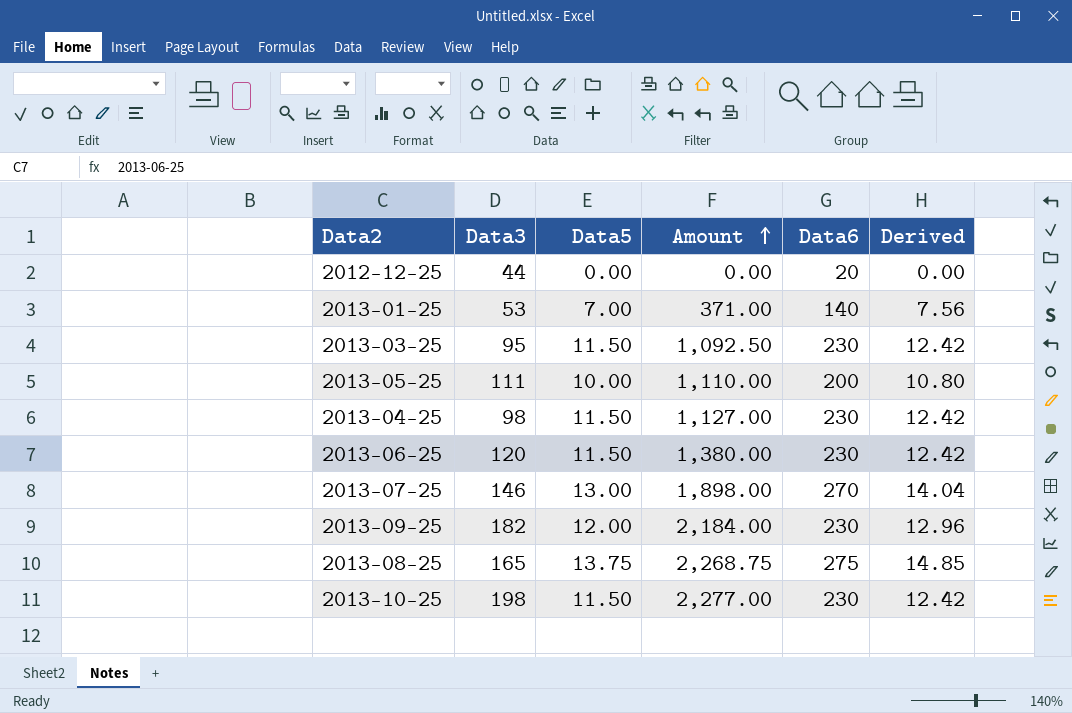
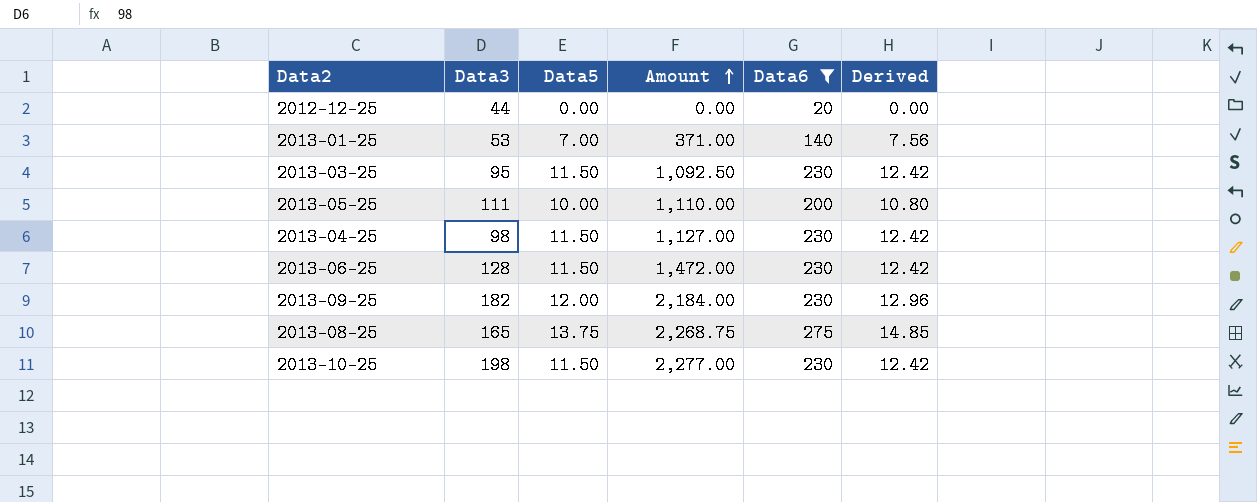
filter: none -> Data6 != 270
2013-06-25 | Data3: 120 -> 128
2013-06-25 | Amount: 1,380.00 -> 1,472.00

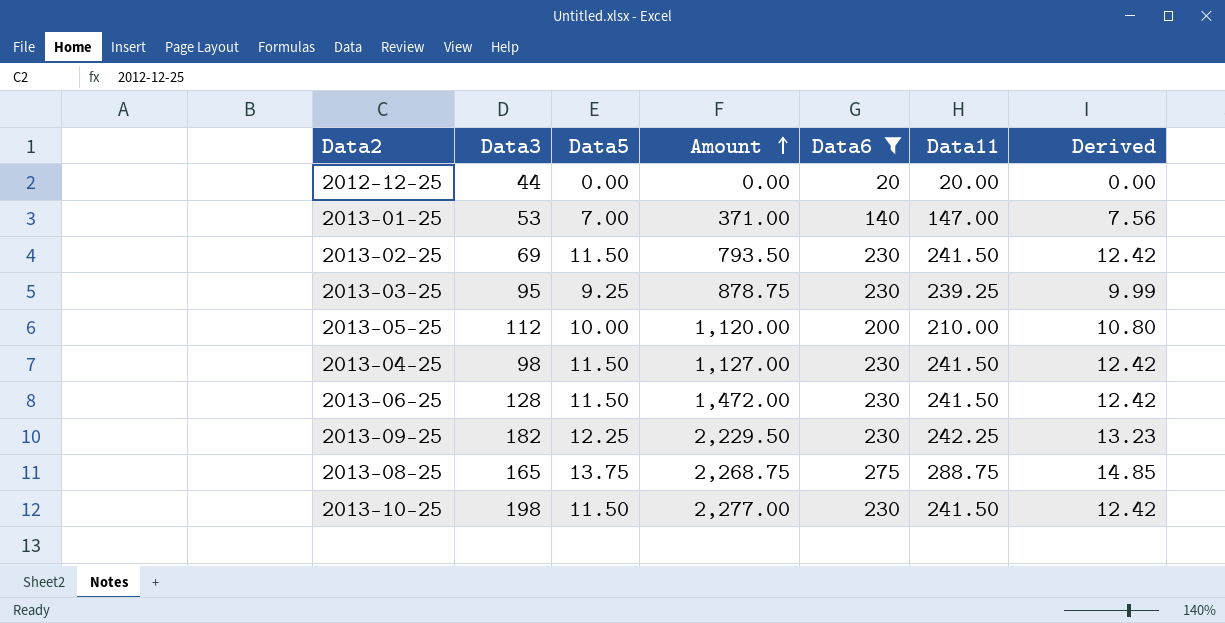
column Data11 | formula: none -> [Data5] + [Data6]
row 2013-02-25: none -> 69 | 11.50 | 793.50 | 230 | 241.50 | 12.42
2013-03-25 | Data5: 11.50 -> 9.25
2013-03-25 | Amount: 1,092.50 -> 878.75
2013-03-25 | Derived: 12.42 -> 9.99
2013-05-25 | Data3: 111 -> 112
2013-05-25 | Amount: 1,110.00 -> 1,120.00
2013-09-25 | Data5: 12.00 -> 12.25
2013-09-25 | Amount: 2,184.00 -> 2,229.50
2013-09-25 | Derived: 12.96 -> 13.23

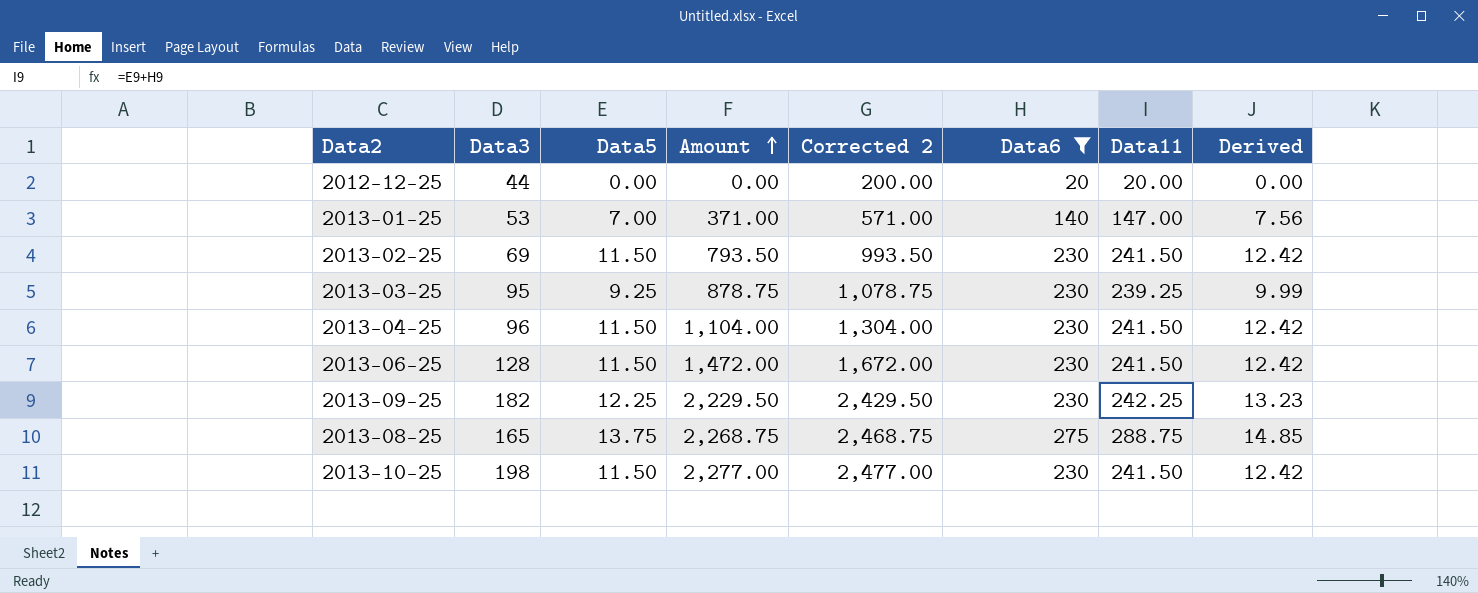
column Corrected 2 | formula: none -> [Amount] + 200
row 2013-05-25: 112 | 10.00 | 1,120.00 | 200 | 210.00 | 10.80 -> none
2013-04-25 | Data3: 98 -> 96
2013-04-25 | Amount: 1,127.00 -> 1,104.00

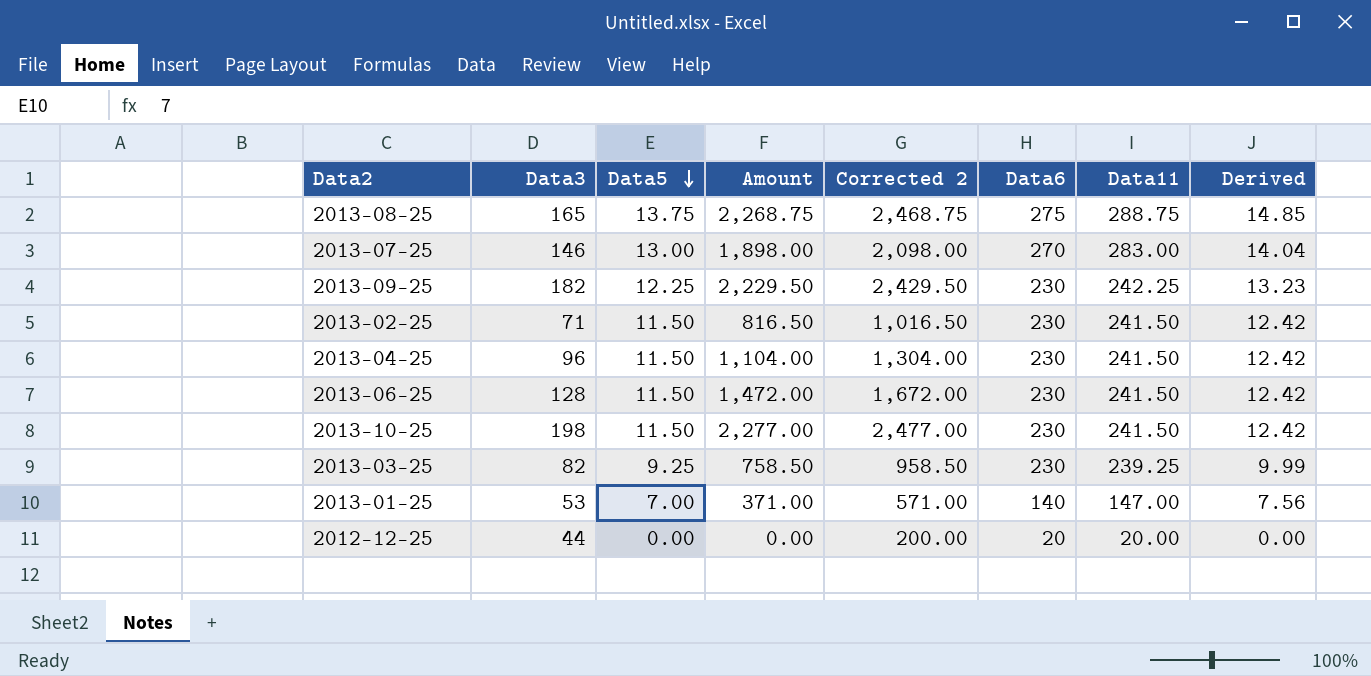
filter: Data6 != 270 -> none
row order: Amount ascending -> Data5 descending
2013-02-25 | Data3: 69 -> 71
2013-02-25 | Amount: 793.50 -> 816.50
2013-02-25 | Corrected 2: 993.50 -> 1,016.50
2013-03-25 | Data3: 95 -> 82
2013-03-25 | Amount: 878.75 -> 758.50
2013-03-25 | Corrected 2: 1,078.75 -> 958.50

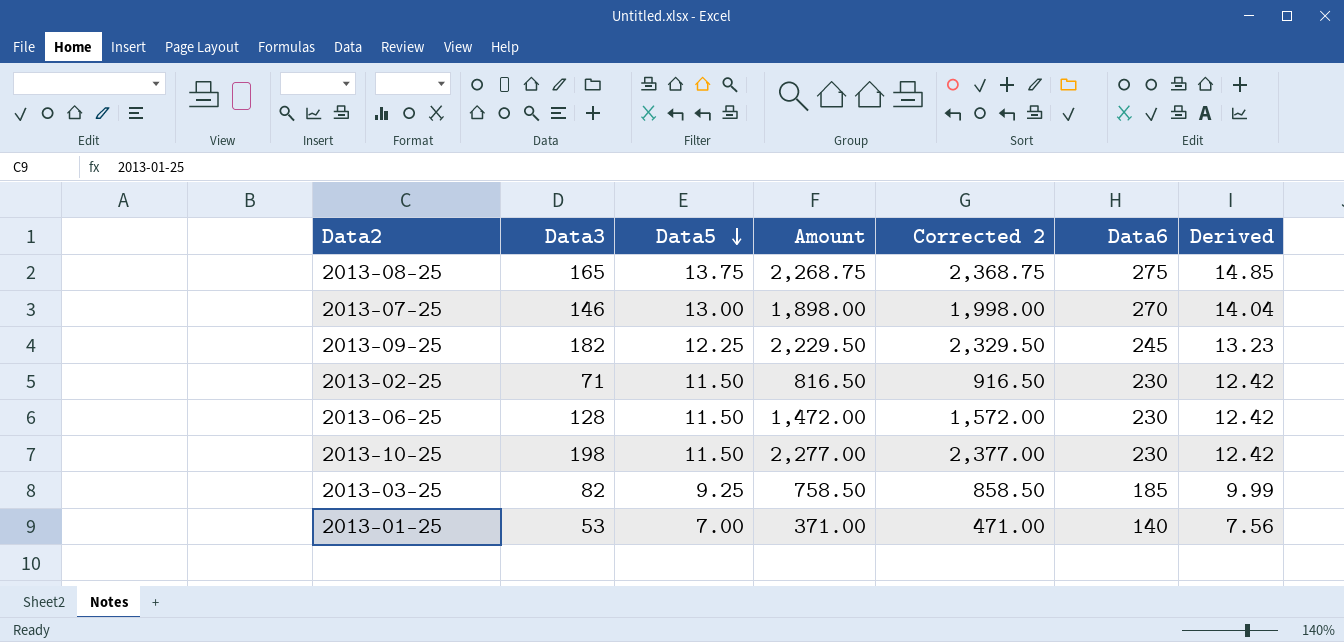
column Data11 | formula: [Data5] + [Data6] -> none
column Corrected 2 | formula: [Amount] + 200 -> [Amount] + 100
row 2013-04-25: 96 | 11.50 | 1,104.00 | 1,304.00 | 230 | 241.50 | 12.42 -> none
row 2012-12-25: 44 | 0.00 | 0.00 | 200.00 | 20 | 20.00 | 0.00 -> none
2013-09-25 | Data6: 230 -> 245
2013-03-25 | Data6: 230 -> 185

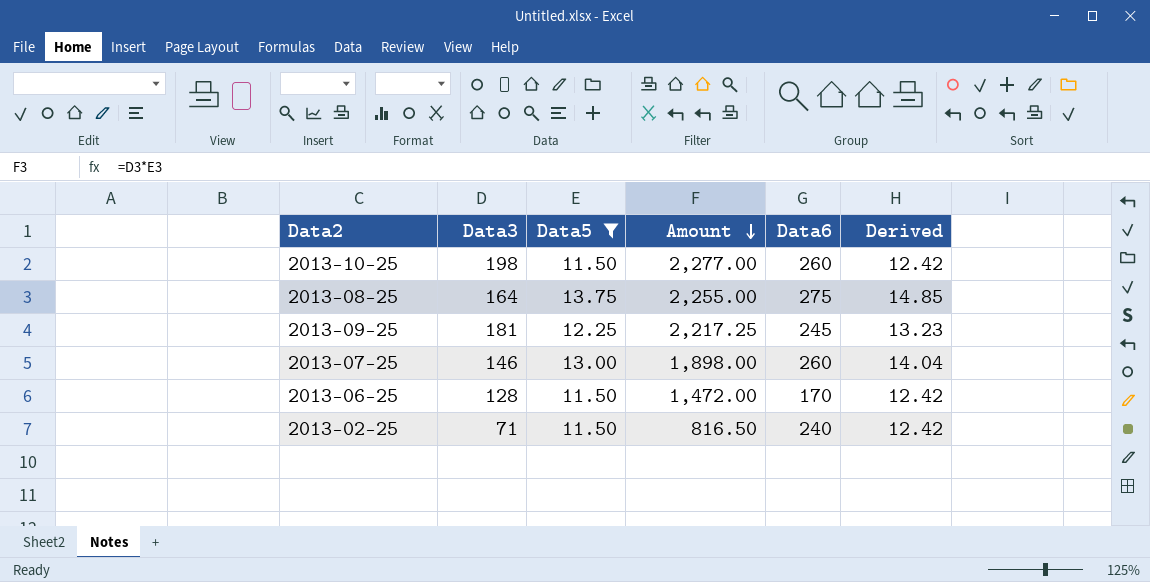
filter: none -> Data5 >= 11.50
row order: Data5 descending -> Amount descending
column Corrected 2 | formula: [Amount] + 100 -> none
2013-10-25 | Data6: 230 -> 260
2013-08-25 | Data3: 165 -> 164
2013-08-25 | Amount: 2,268.75 -> 2,255.00
2013-09-25 | Data3: 182 -> 181
2013-09-25 | Amount: 2,229.50 -> 2,217.25
2013-07-25 | Data6: 270 -> 260
2013-06-25 | Data6: 230 -> 170
2013-02-25 | Data6: 230 -> 240

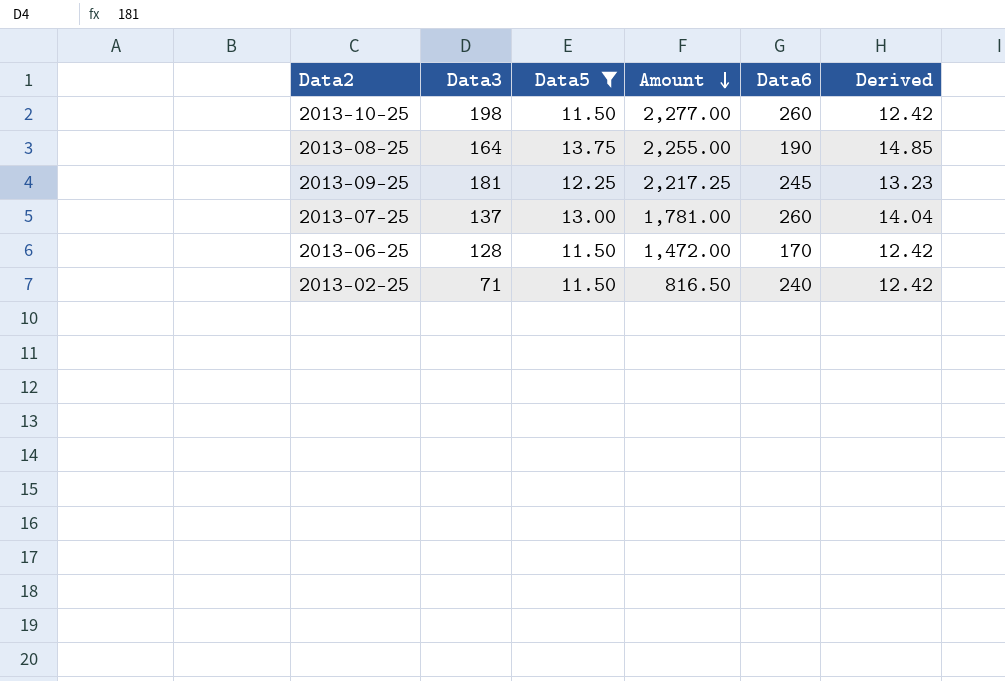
2013-08-25 | Data6: 275 -> 190
2013-07-25 | Data3: 146 -> 137
2013-07-25 | Amount: 1,898.00 -> 1,781.00

